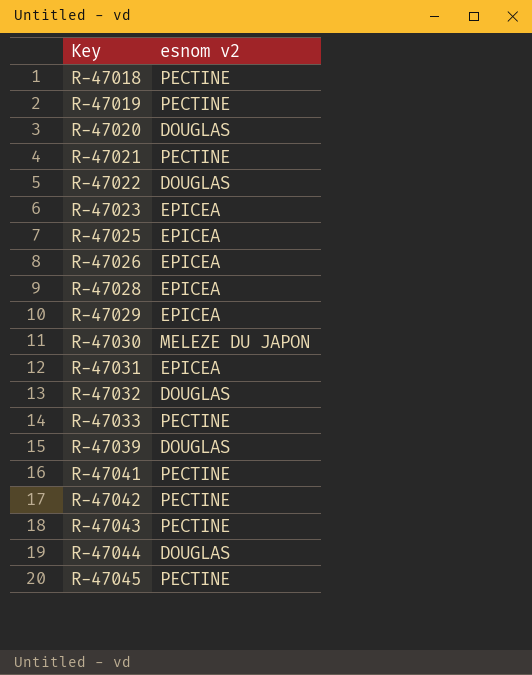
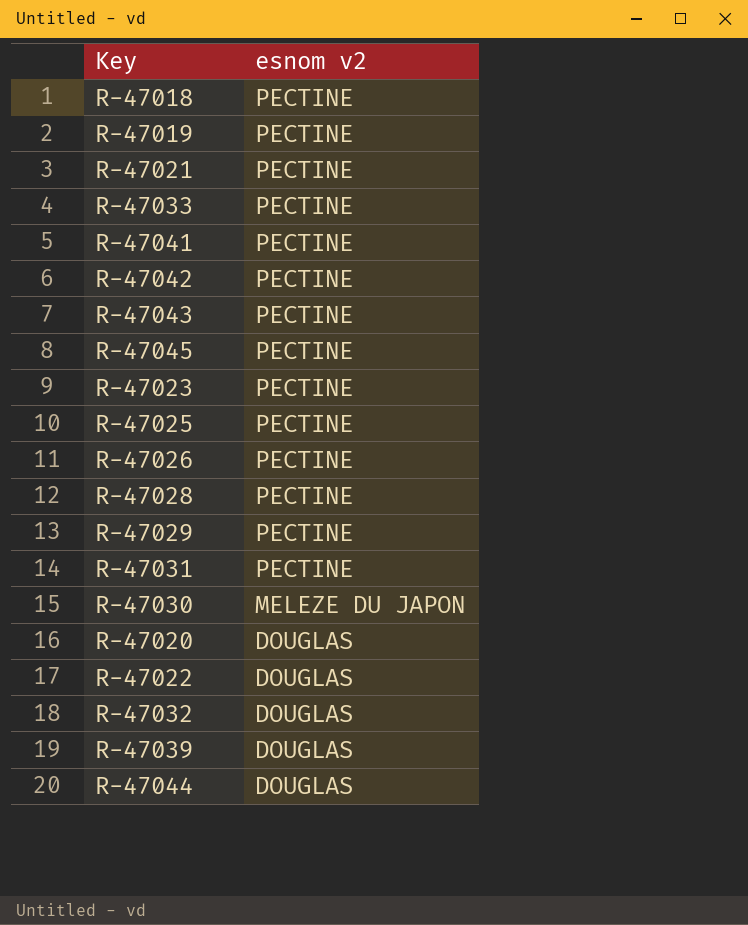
row order: Key ascending -> esnom v2 descending
R-47023 | esnom v2: EPICEA -> PECTINE
R-47025 | esnom v2: EPICEA -> PECTINE
R-47026 | esnom v2: EPICEA -> PECTINE
R-47028 | esnom v2: EPICEA -> PECTINE
R-47029 | esnom v2: EPICEA -> PECTINE
R-47031 | esnom v2: EPICEA -> PECTINE

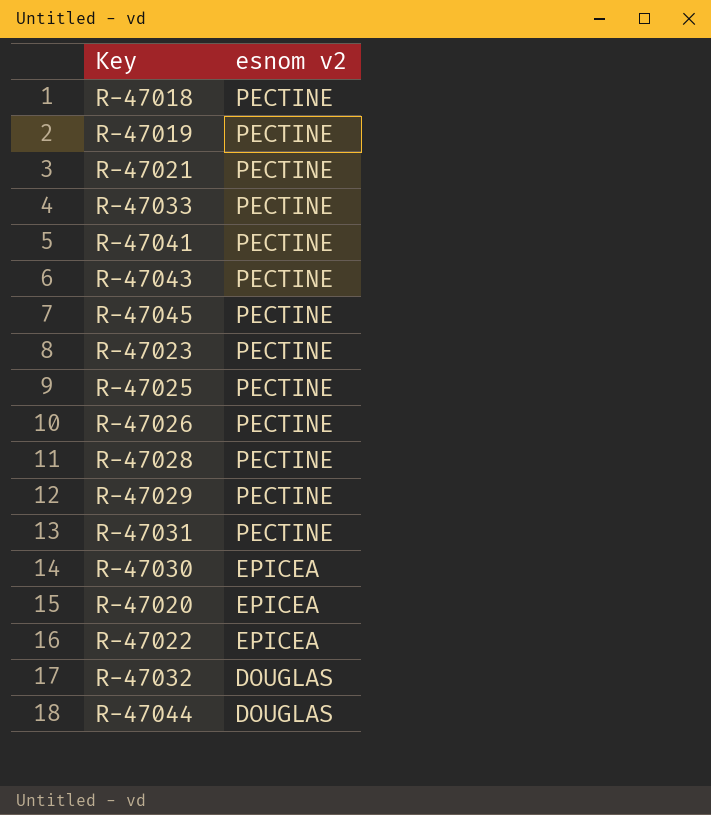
row R-47042: PECTINE -> none
row R-47039: DOUGLAS -> none
R-47030 | esnom v2: MELEZE DU JAPON -> EPICEA
R-47020 | esnom v2: DOUGLAS -> EPICEA
R-47022 | esnom v2: DOUGLAS -> EPICEA

